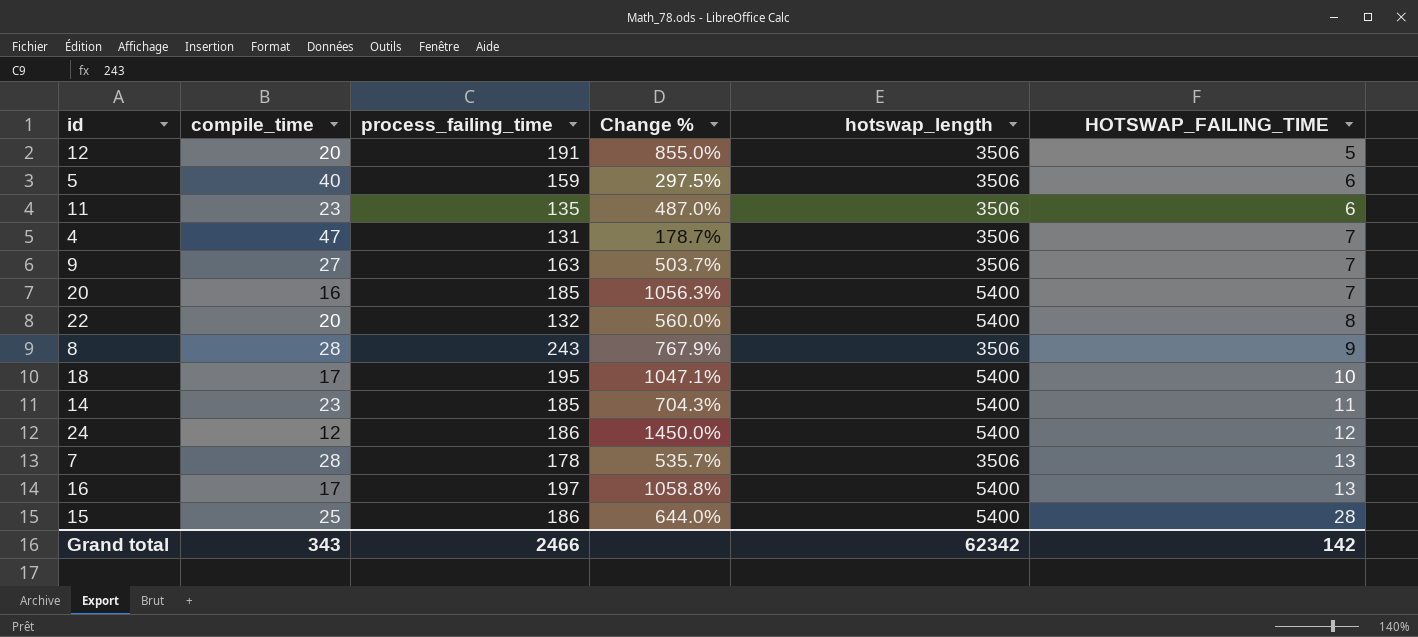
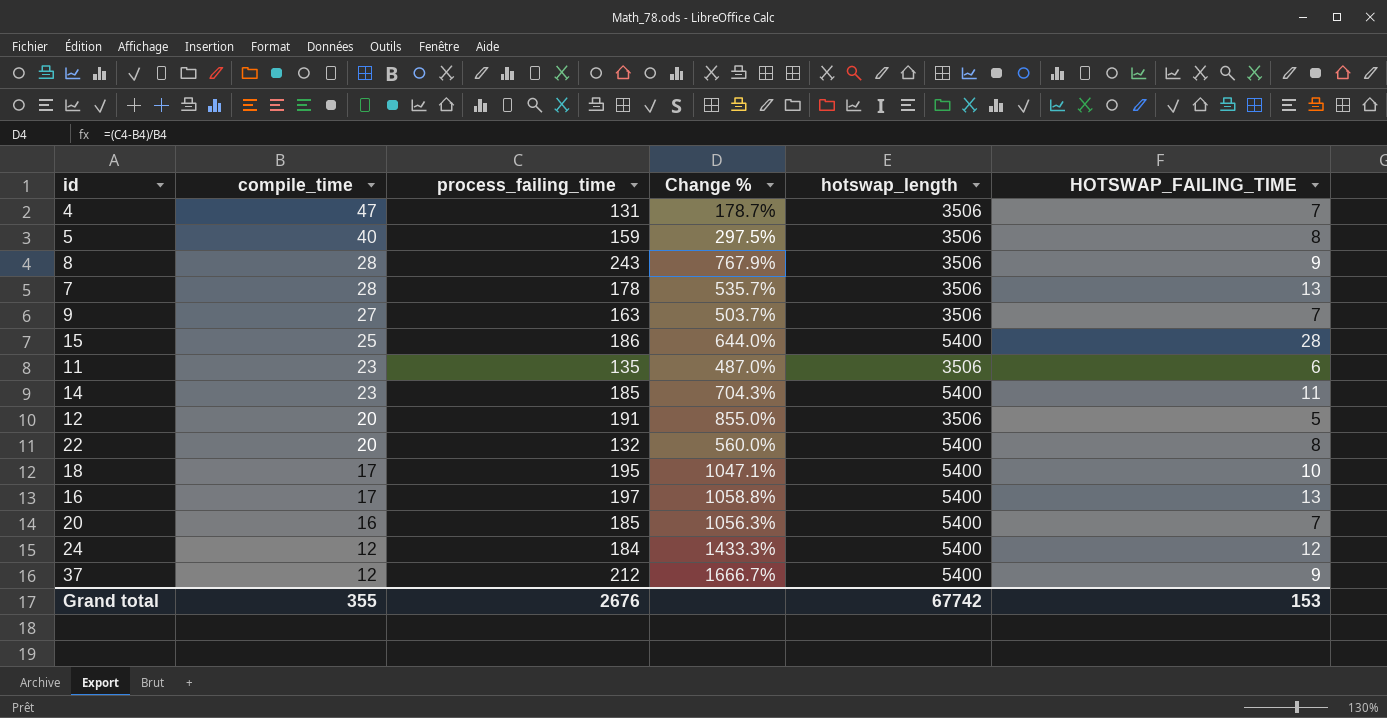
row order: HOTSWAP_FAILING_TIME ascending -> compile_time descending
5 | HOTSWAP_FAILING_TIME: 6 -> 8
24 | process_failing_time: 186 -> 184
24 | Change %: 1450.0% -> 1433.3%
row 37: none -> 12 | 212 | 1666.7% | 5400 | 9
Grand total | compile_time: 343 -> 355
Grand total | process_failing_time: 2466 -> 2676
Grand total | hotswap_length: 62342 -> 67742
Grand total | HOTSWAP_FAILING_TIME: 142 -> 153

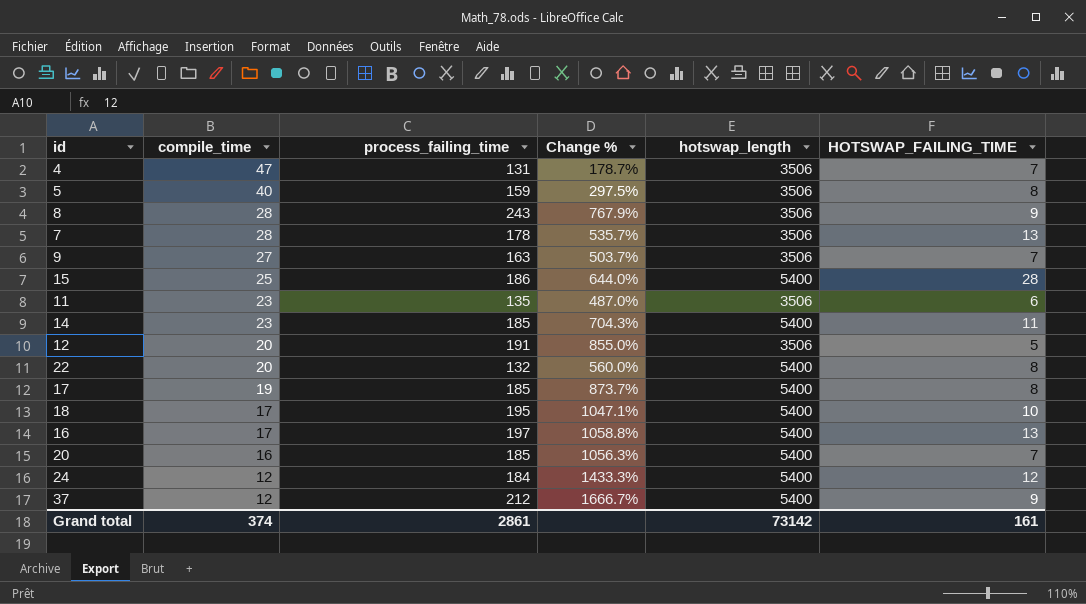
row 17: none -> 19 | 185 | 873.7% | 5400 | 8
Grand total | compile_time: 355 -> 374
Grand total | process_failing_time: 2676 -> 2861
Grand total | hotswap_length: 67742 -> 73142
Grand total | HOTSWAP_FAILING_TIME: 153 -> 161

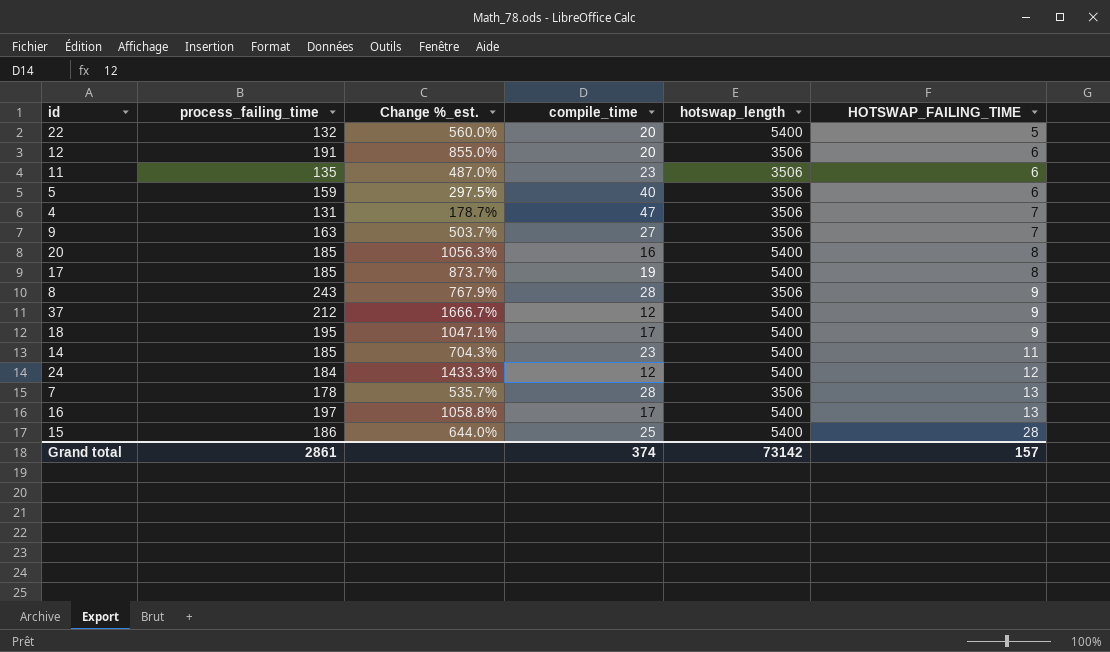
row order: compile_time descending -> HOTSWAP_FAILING_TIME ascending
column name: Change % -> Change %_est.
column compile_time | position: 2 -> 4
22 | HOTSWAP_FAILING_TIME: 8 -> 5
12 | HOTSWAP_FAILING_TIME: 5 -> 6
5 | HOTSWAP_FAILING_TIME: 8 -> 6
20 | HOTSWAP_FAILING_TIME: 7 -> 8
18 | HOTSWAP_FAILING_TIME: 10 -> 9
Grand total | HOTSWAP_FAILING_TIME: 161 -> 157

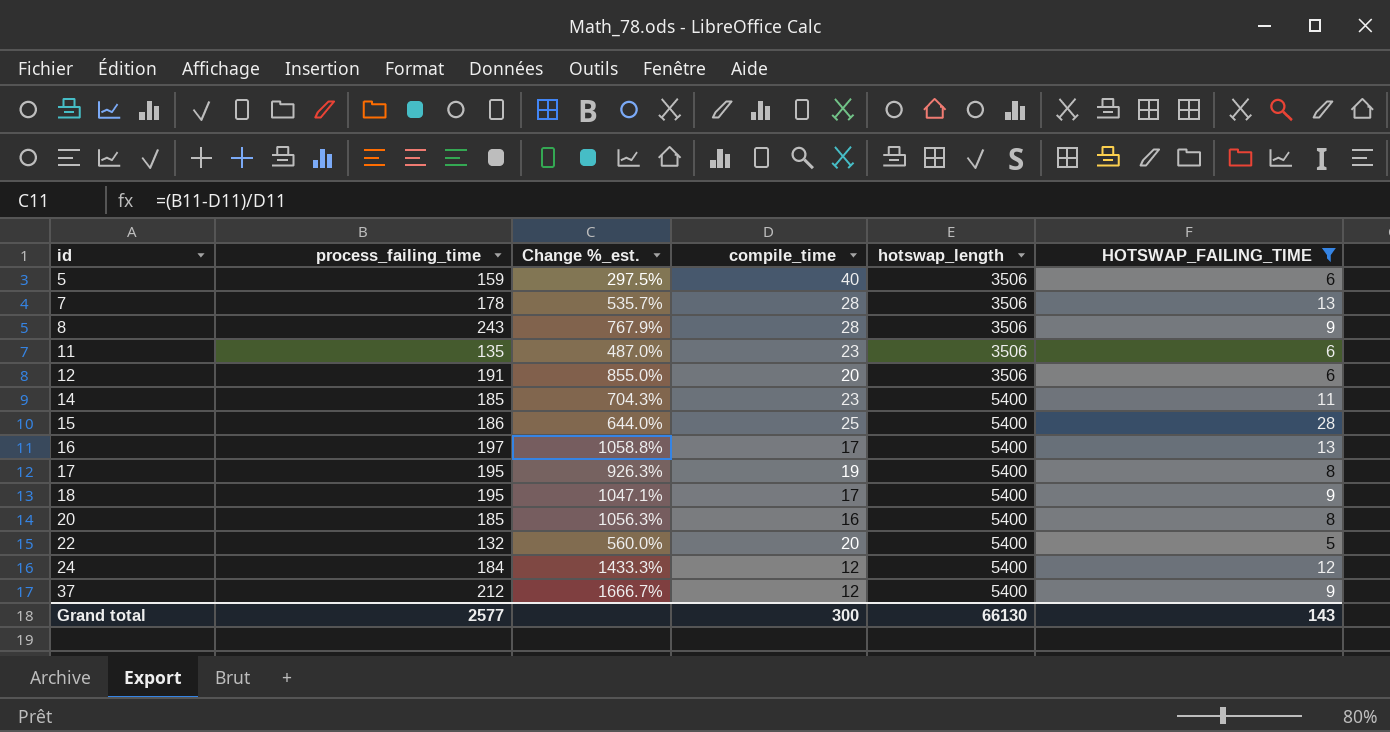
filter: none -> HOTSWAP_FAILING_TIME != 7
row order: HOTSWAP_FAILING_TIME ascending -> id ascending
17 | process_failing_time: 185 -> 195
17 | Change %_est.: 873.7% -> 926.3%
Grand total | process_failing_time: 2861 -> 2577
Grand total | compile_time: 374 -> 300
Grand total | hotswap_length: 73142 -> 66130
Grand total | HOTSWAP_FAILING_TIME: 157 -> 143

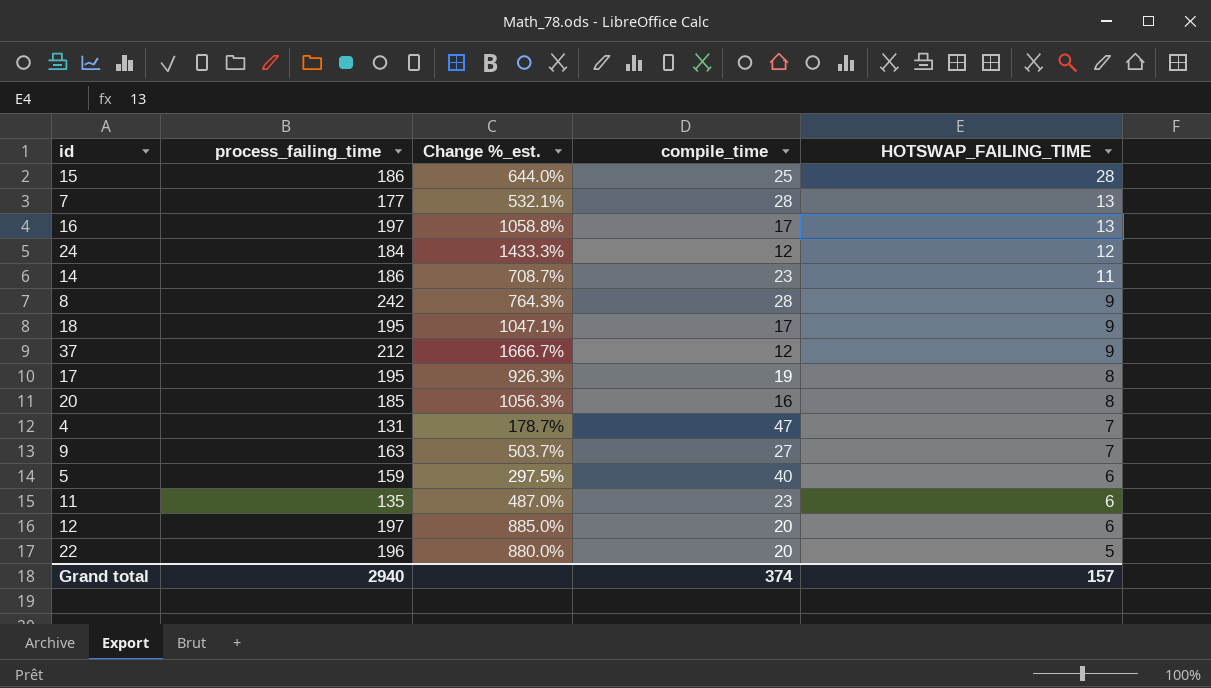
filter: HOTSWAP_FAILING_TIME != 7 -> none
row order: id ascending -> HOTSWAP_FAILING_TIME descending
column hotswap_length | position: 5 -> none
7 | process_failing_time: 178 -> 177
7 | Change %_est.: 535.7% -> 532.1%
14 | process_failing_time: 185 -> 186
14 | Change %_est.: 704.3% -> 708.7%
8 | process_failing_time: 243 -> 242
8 | Change %_est.: 767.9% -> 764.3%
12 | process_failing_time: 191 -> 197
12 | Change %_est.: 855.0% -> 885.0%
22 | process_failing_time: 132 -> 196
22 | Change %_est.: 560.0% -> 880.0%
Grand total | process_failing_time: 2577 -> 2940
Grand total | compile_time: 300 -> 374
Grand total | HOTSWAP_FAILING_TIME: 143 -> 157

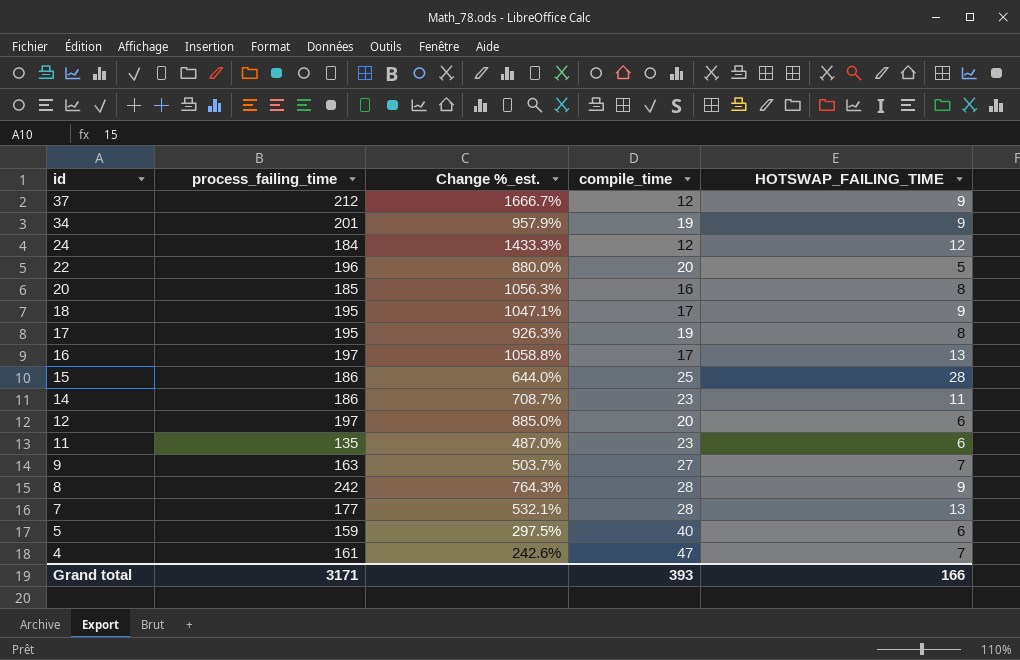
row order: HOTSWAP_FAILING_TIME descending -> id descending
row 34: none -> 201 | 957.9% | 19 | 9
4 | process_failing_time: 131 -> 161
4 | Change %_est.: 178.7% -> 242.6%
Grand total | process_failing_time: 2940 -> 3171
Grand total | compile_time: 374 -> 393
Grand total | HOTSWAP_FAILING_TIME: 157 -> 166

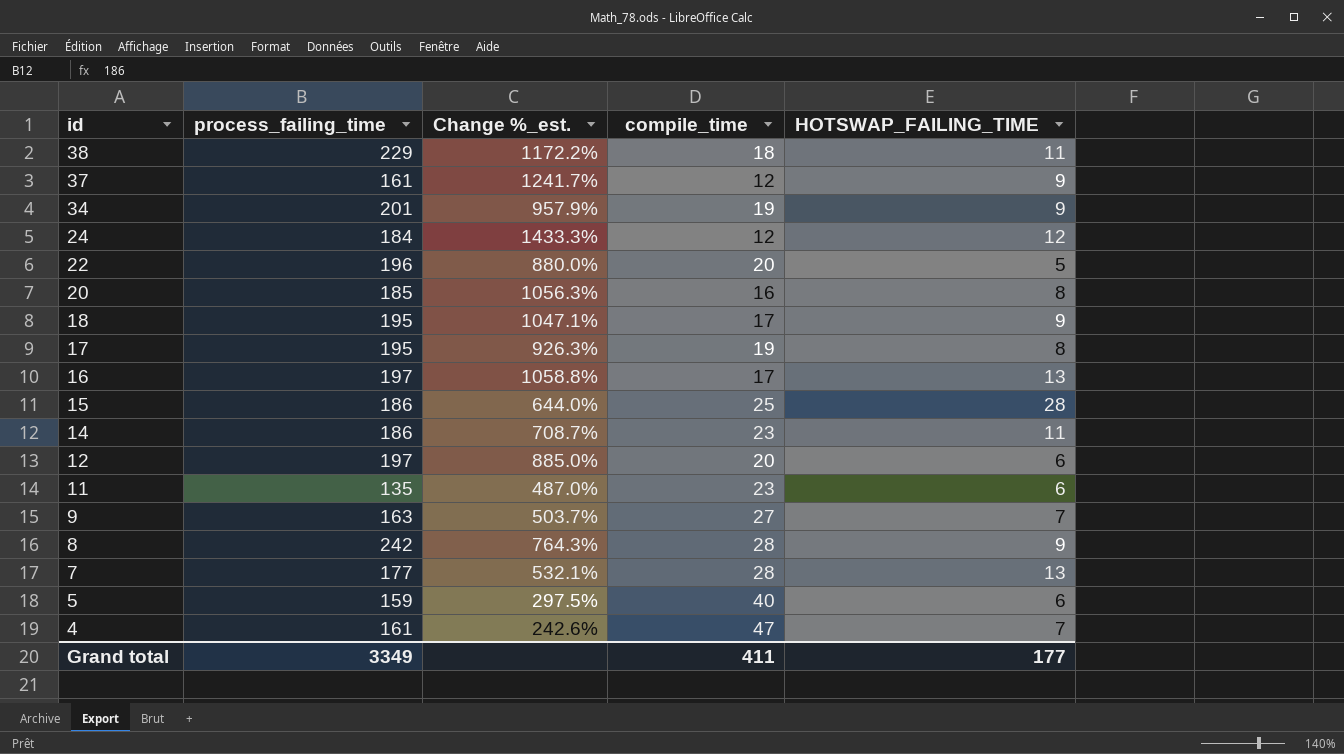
row 38: none -> 229 | 1172.2% | 18 | 11
37 | process_failing_time: 212 -> 161
37 | Change %_est.: 1666.7% -> 1241.7%
Grand total | process_failing_time: 3171 -> 3349
Grand total | compile_time: 393 -> 411
Grand total | HOTSWAP_FAILING_TIME: 166 -> 177

